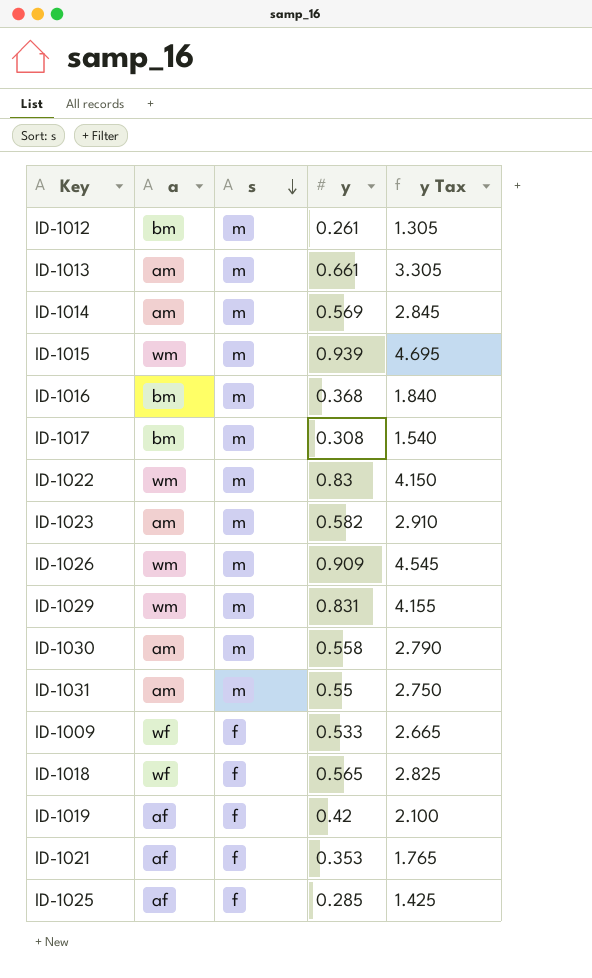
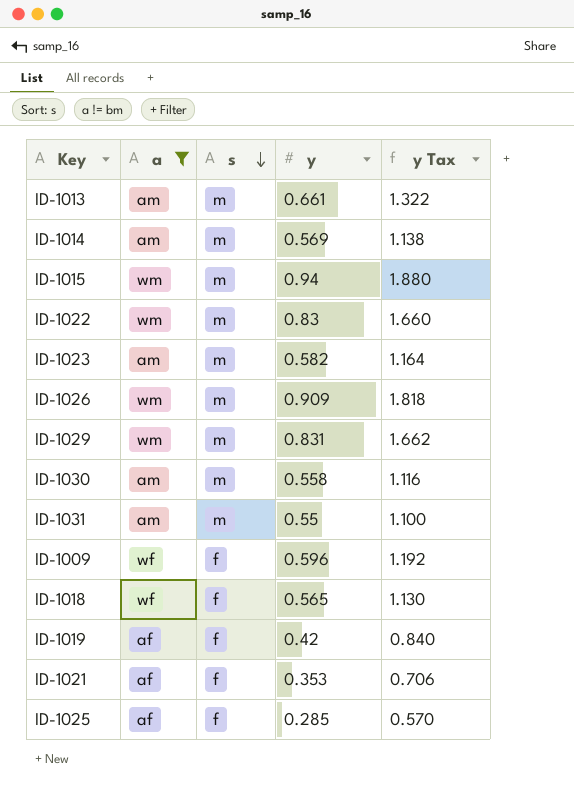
filter: none -> a != bm
column y Tax | formula: [y] * 5 -> [y] * 2
ID-1015 | y: 0.939 -> 0.94
ID-1009 | y: 0.533 -> 0.596

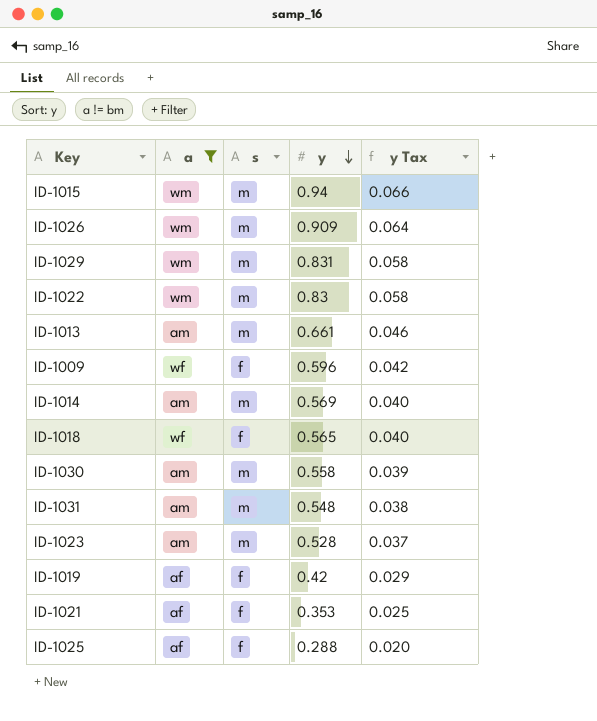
row order: s descending -> y descending
column y Tax | formula: [y] * 2 -> [y] * 0.07
ID-1031 | y: 0.55 -> 0.548
ID-1023 | y: 0.582 -> 0.528
ID-1025 | y: 0.285 -> 0.288

